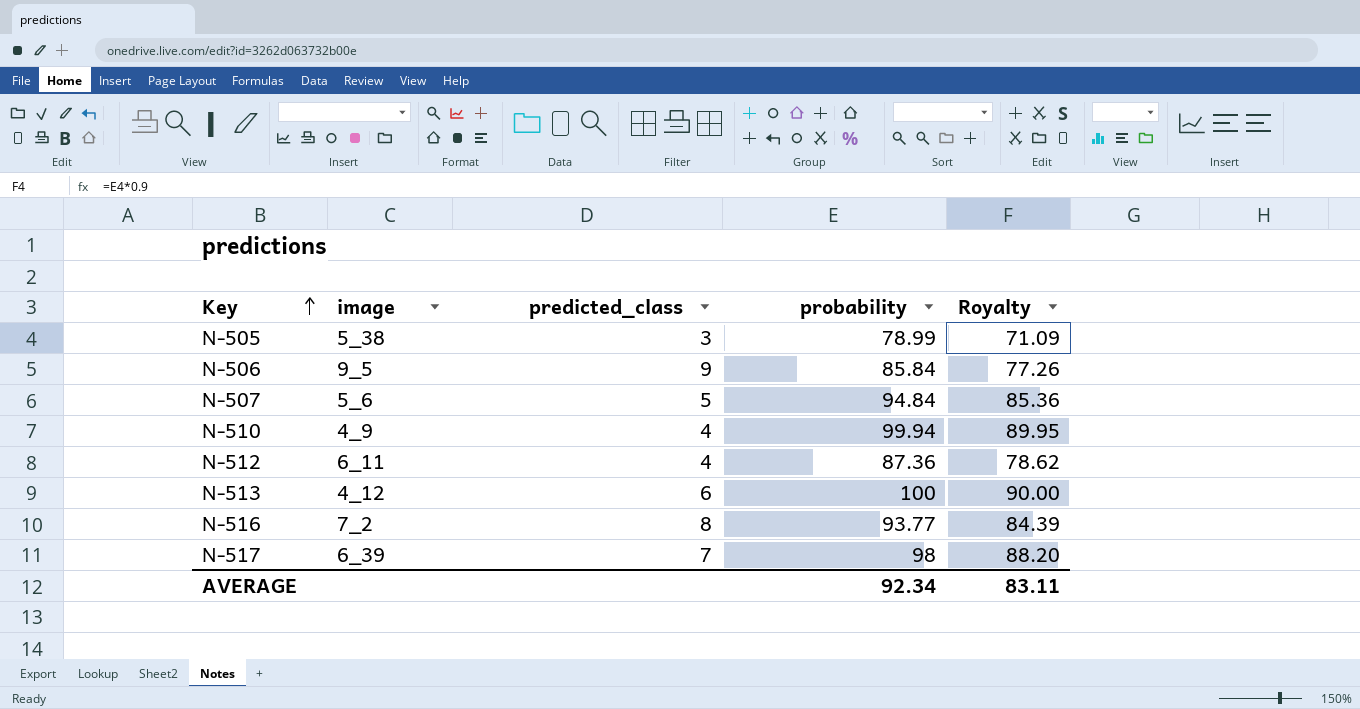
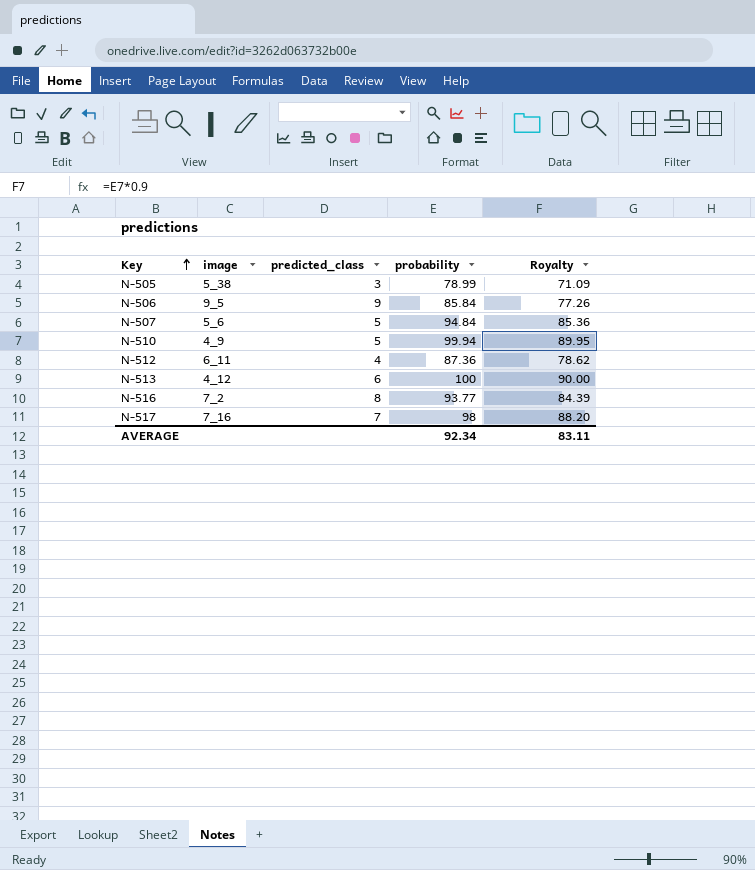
N-510 | predicted_class: 4 -> 5
N-517 | image: 6_39 -> 7_16

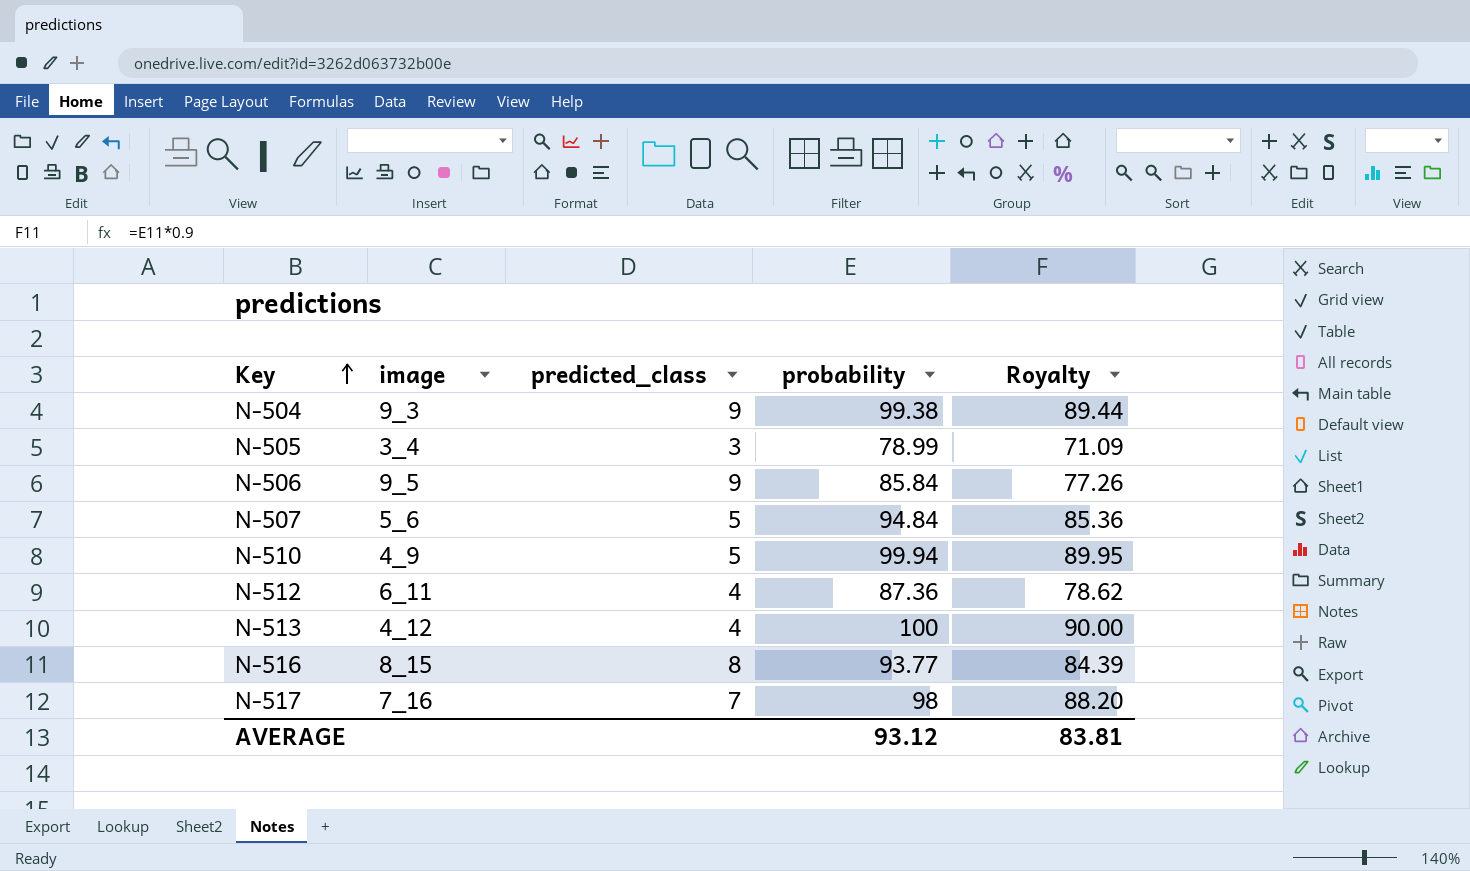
row N-504: none -> 9_3 | 9 | 99.38 | 89.44
N-505 | image: 5_38 -> 3_4
N-513 | predicted_class: 6 -> 4
N-516 | image: 7_2 -> 8_15
AVERAGE | probability: 92.34 -> 93.12
AVERAGE | Royalty: 83.11 -> 83.81

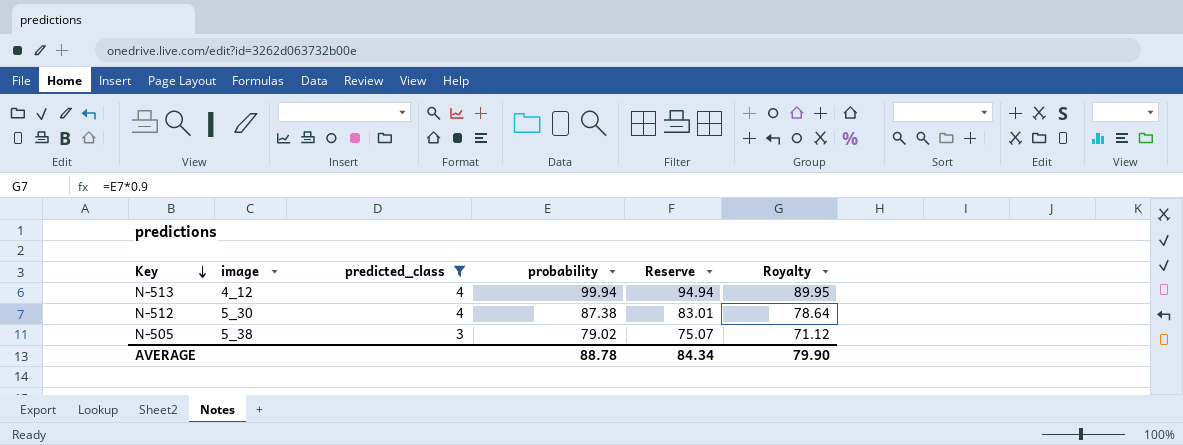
filter: none -> predicted_class <= 4
row order: Key ascending -> Key descending
column Reserve | formula: none -> [probability] * 0.95
N-513 | probability: 100 -> 99.94
N-513 | Royalty: 90.00 -> 89.95
N-512 | image: 6_11 -> 5_30
N-512 | probability: 87.36 -> 87.38
N-512 | Royalty: 78.62 -> 78.64
N-505 | image: 3_4 -> 5_38
N-505 | probability: 78.99 -> 79.02
N-505 | Royalty: 71.09 -> 71.12
AVERAGE | probability: 93.12 -> 88.78
AVERAGE | Royalty: 83.81 -> 79.90

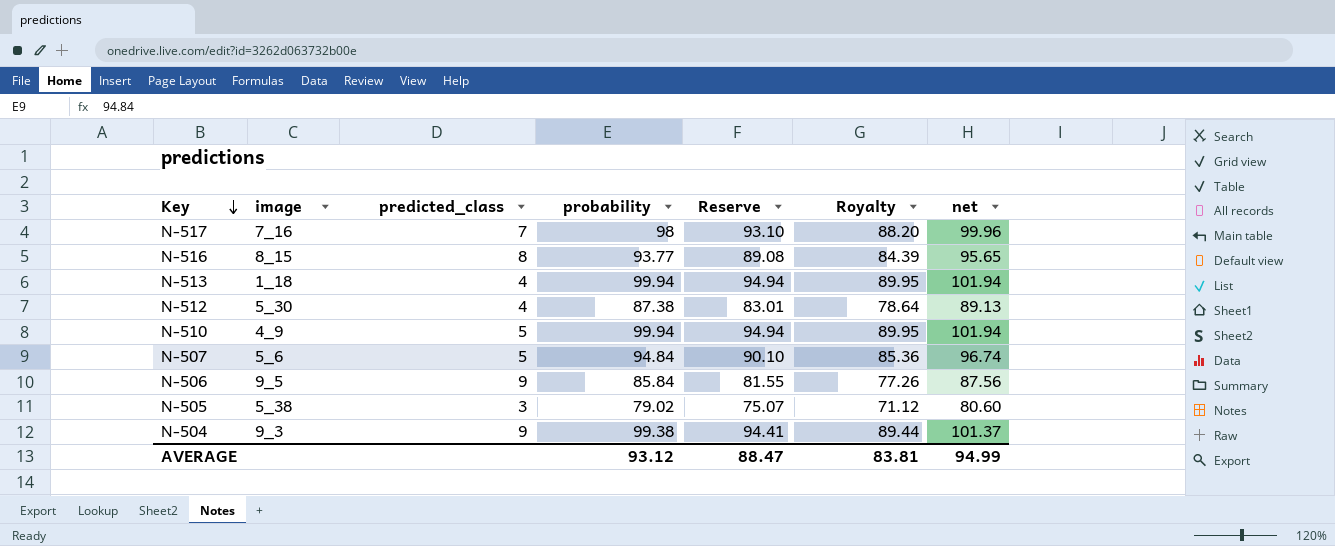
filter: predicted_class <= 4 -> none
column net | formula: none -> [probability] * 1.02
N-513 | image: 4_12 -> 1_18
AVERAGE | probability: 88.78 -> 93.12
AVERAGE | Reserve: 84.34 -> 88.47
AVERAGE | Royalty: 79.90 -> 83.81

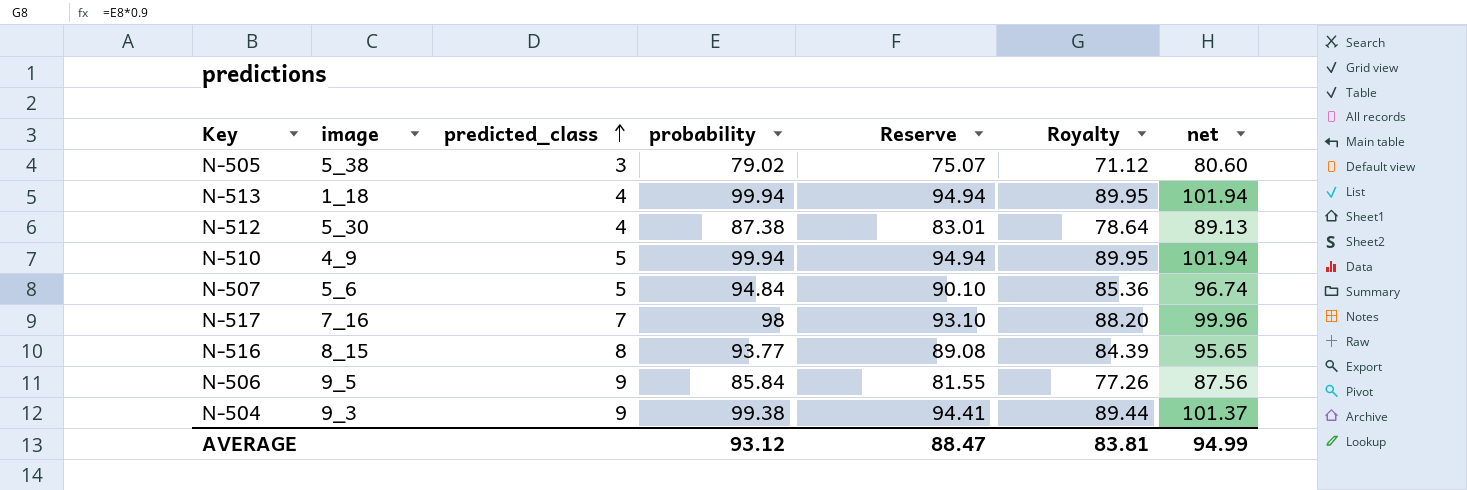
row order: Key descending -> predicted_class ascending

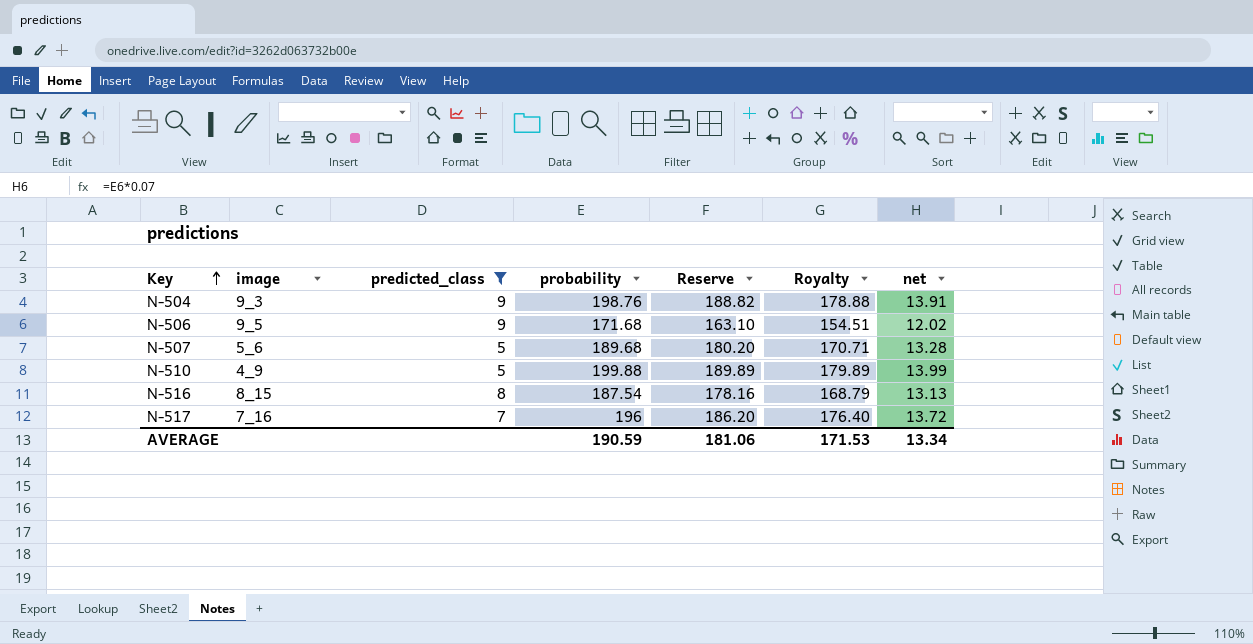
filter: none -> predicted_class >= 5
row order: predicted_class ascending -> Key ascending
column net | formula: [probability] * 1.02 -> [probability] * 0.07
N-504 | probability: 99.38 -> 198.76
N-504 | Reserve: 94.41 -> 188.82
N-504 | Royalty: 89.44 -> 178.88
N-506 | probability: 85.84 -> 171.68
N-506 | Reserve: 81.55 -> 163.10
N-506 | Royalty: 77.26 -> 154.51
N-507 | probability: 94.84 -> 189.68
N-507 | Reserve: 90.10 -> 180.20
N-507 | Royalty: 85.36 -> 170.71
N-510 | probability: 99.94 -> 199.88
N-510 | Reserve: 94.94 -> 189.89
N-510 | Royalty: 89.95 -> 179.89
N-516 | probability: 93.77 -> 187.54
N-516 | Reserve: 89.08 -> 178.16
N-516 | Royalty: 84.39 -> 168.79
N-517 | probability: 98 -> 196
N-517 | Reserve: 93.10 -> 186.20
N-517 | Royalty: 88.20 -> 176.40
AVERAGE | probability: 93.12 -> 190.59
AVERAGE | Reserve: 88.47 -> 181.06
AVERAGE | Royalty: 83.81 -> 171.53
AVERAGE | net: 94.99 -> 13.34

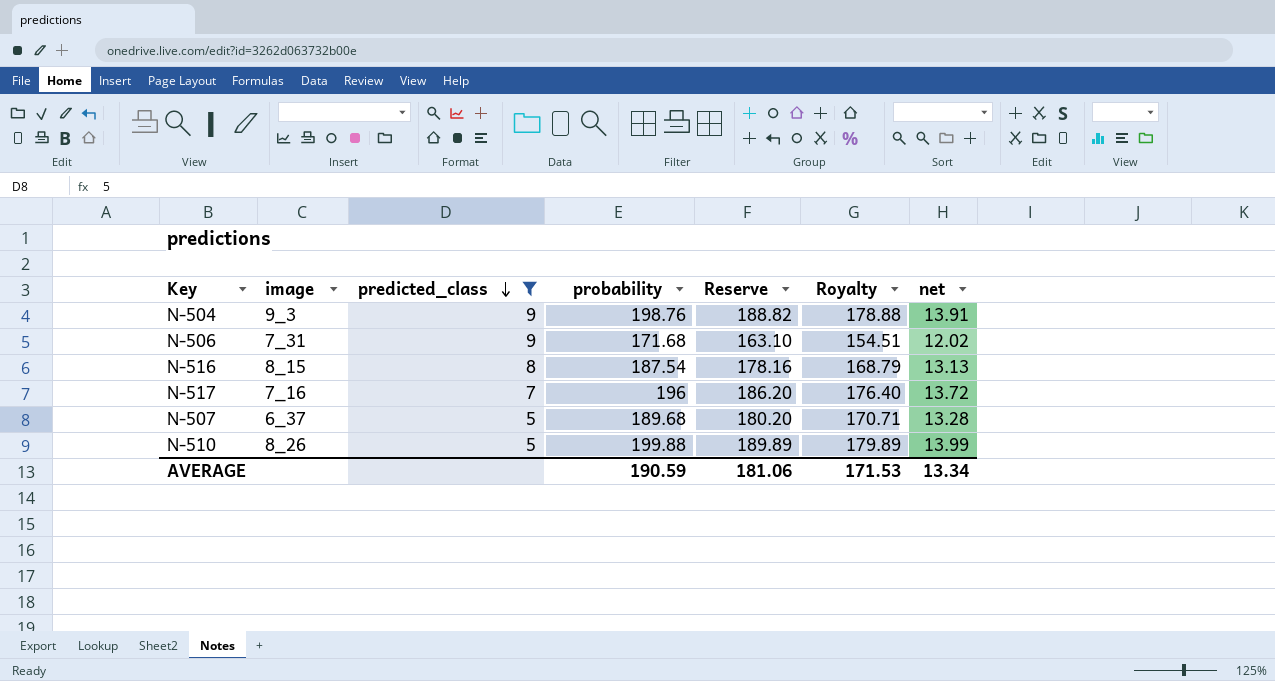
row order: Key ascending -> predicted_class descending
N-506 | image: 9_5 -> 7_31
N-507 | image: 5_6 -> 6_37
N-510 | image: 4_9 -> 8_26

